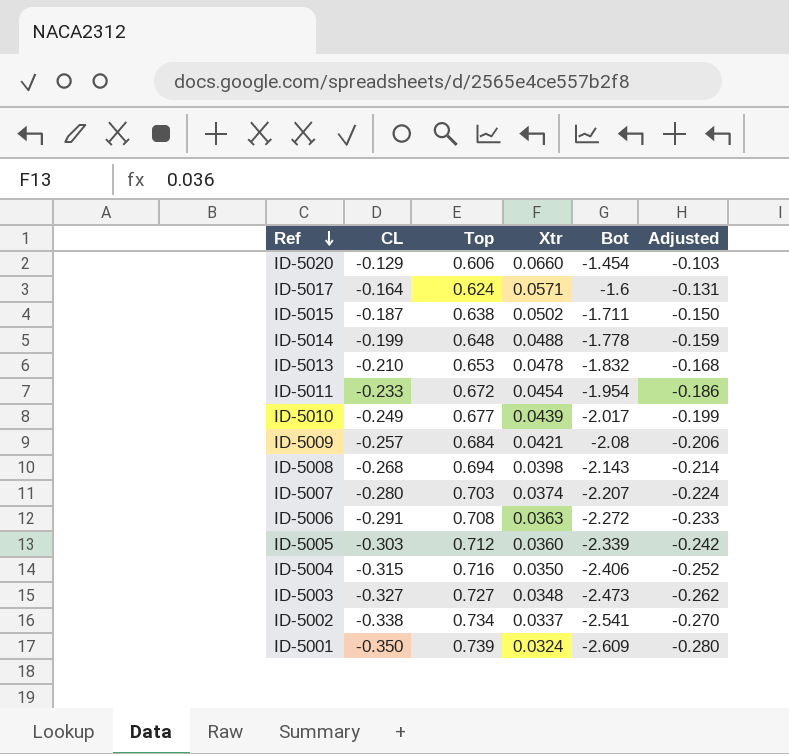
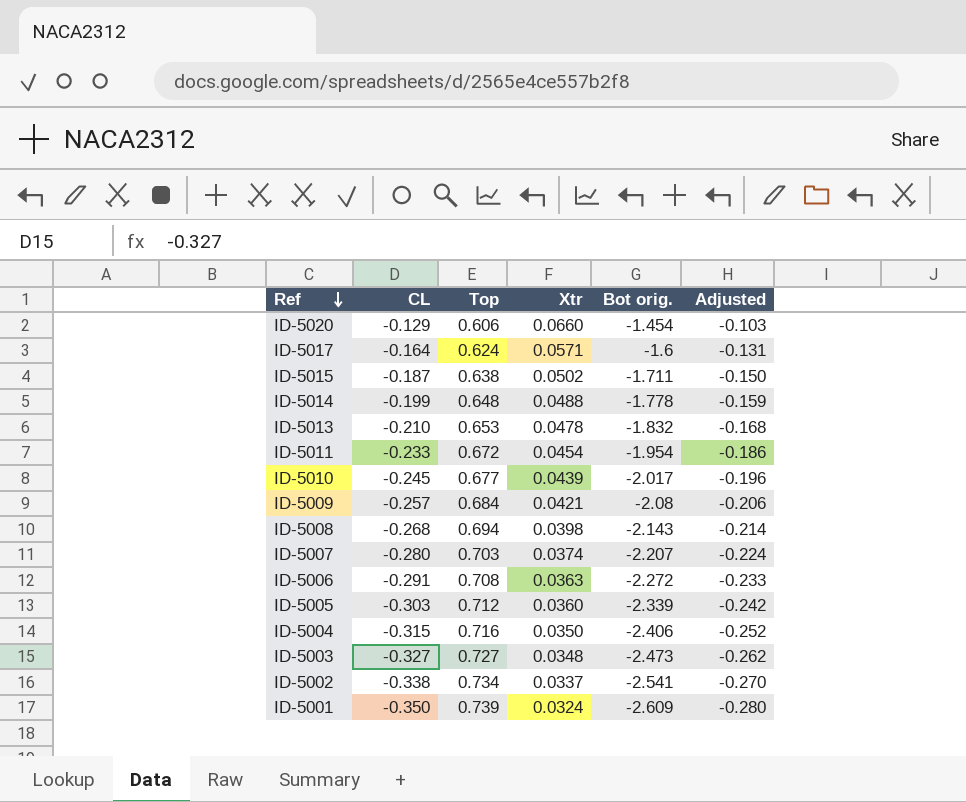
column name: Bot -> Bot orig.
ID-5010 | CL: -0.249 -> -0.245
ID-5010 | Adjusted: -0.199 -> -0.196

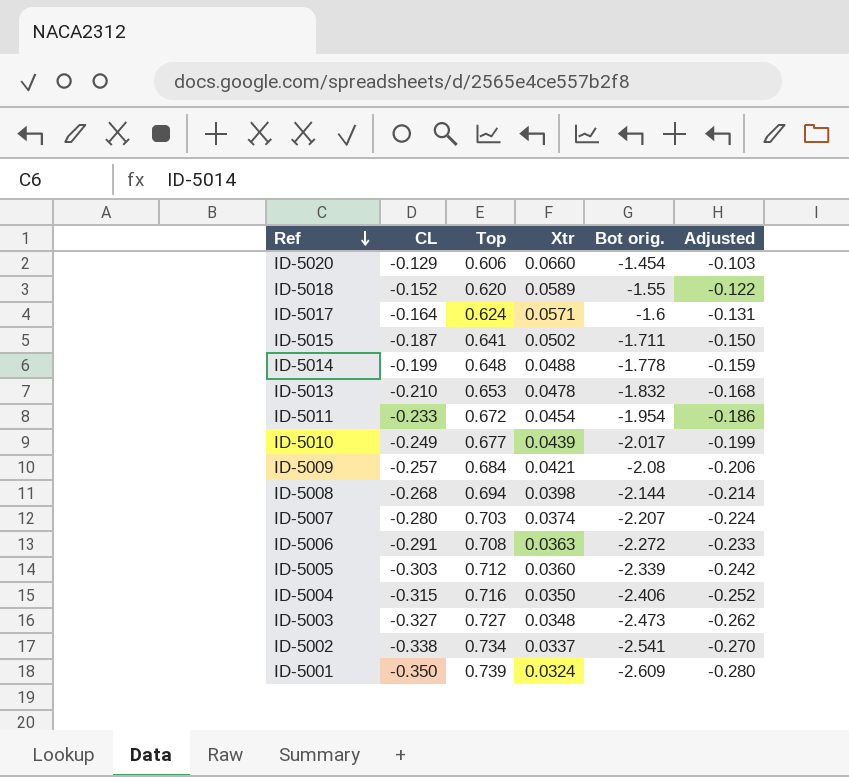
row ID-5018: none -> -0.152 | 0.620 | 0.0589 | -1.55 | -0.122
ID-5015 | Top: 0.638 -> 0.641
ID-5010 | CL: -0.245 -> -0.249
ID-5010 | Adjusted: -0.196 -> -0.199
ID-5008 | Bot orig.: -2.143 -> -2.144

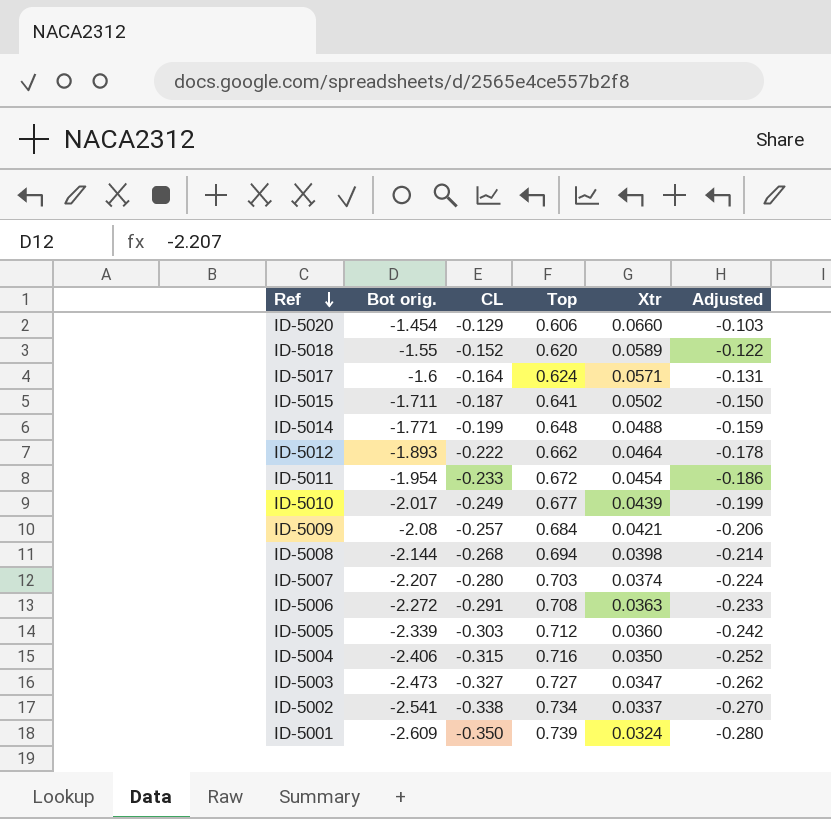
column Bot orig. | position: 5 -> 2
row ID-5013: -0.210 | 0.653 | 0.0478 | -1.832 | -0.168 -> none
ID-5014 | Bot orig.: -1.778 -> -1.771
row ID-5012: none -> -1.893 | -0.222 | 0.662 | 0.0464 | -0.178
ID-5003 | Xtr: 0.0348 -> 0.0347

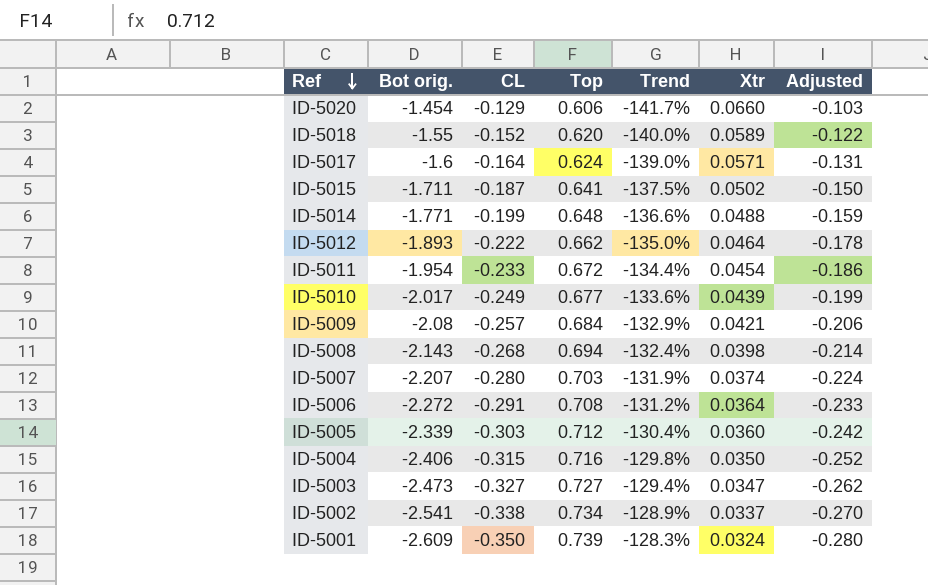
column Trend | formula: none -> ([Top] - [Bot orig.]) / [Bot orig.]
ID-5008 | Bot orig.: -2.144 -> -2.143
ID-5006 | Xtr: 0.0363 -> 0.0364

